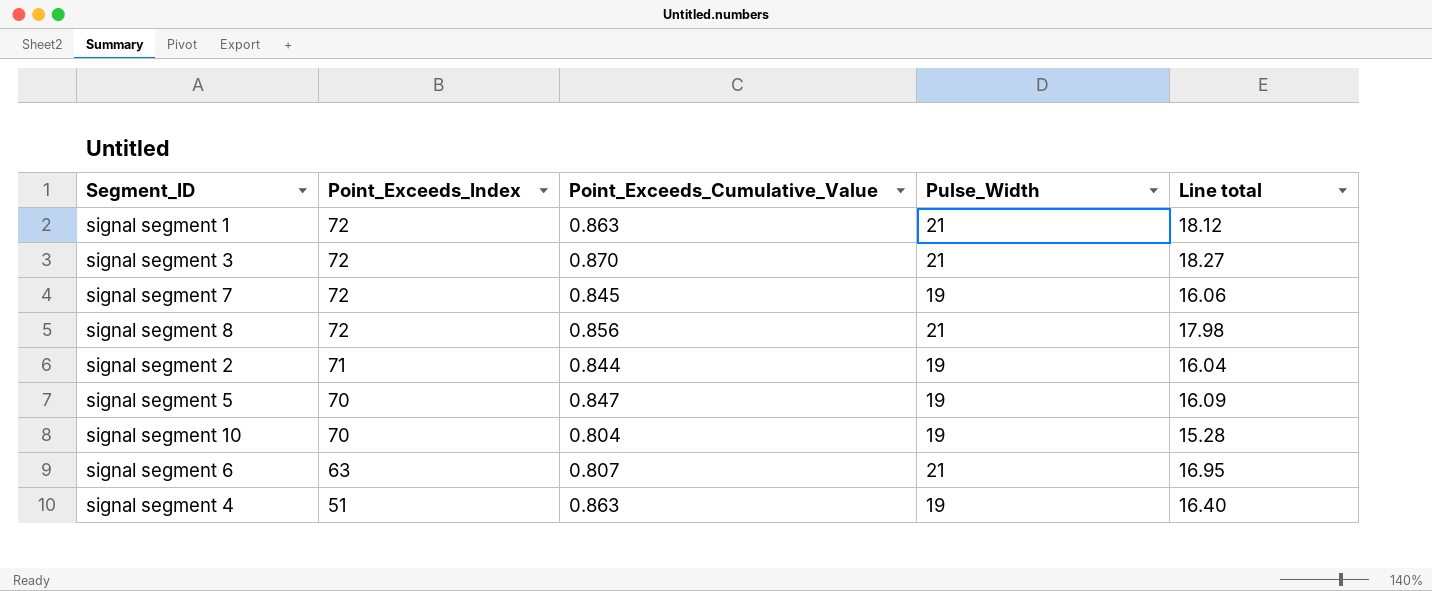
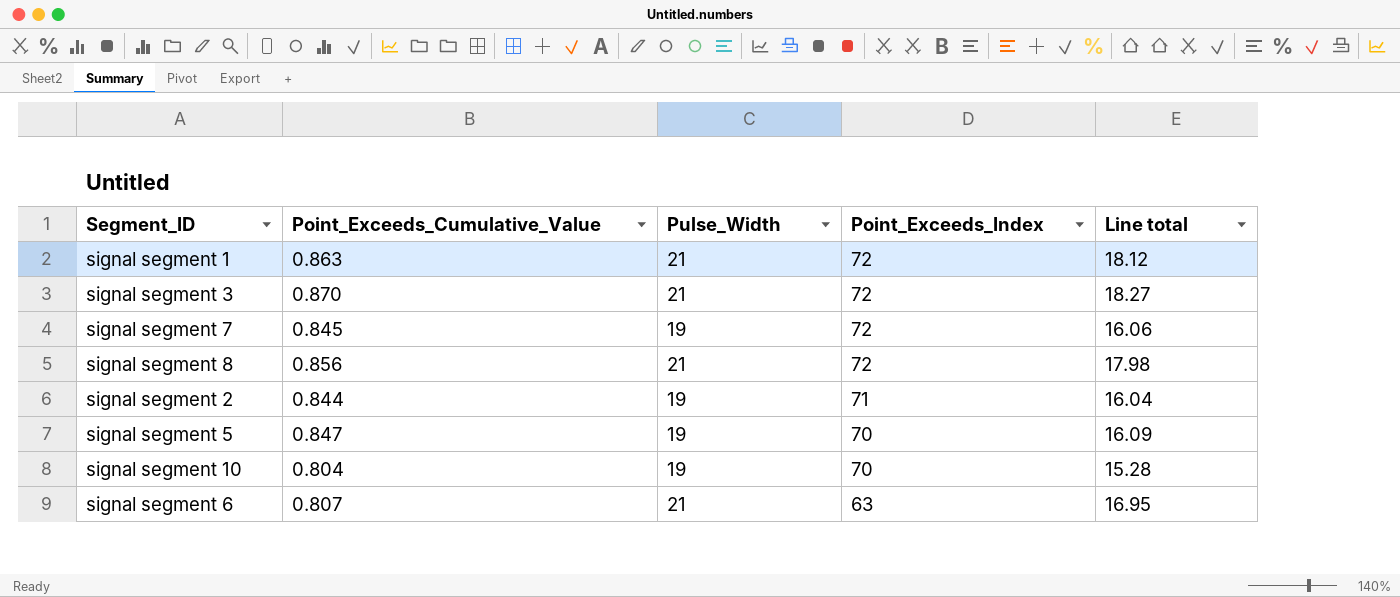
column Point_Exceeds_Index | position: 2 -> 4
row signal segment 4: 51 | 0.863 | 19 | 16.40 -> none

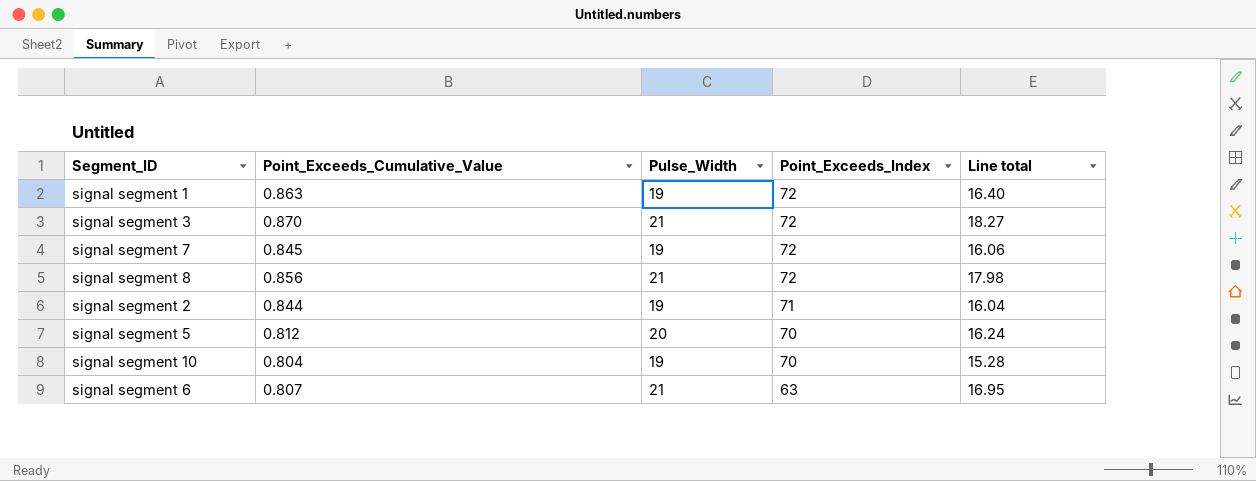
signal segment 1 | Pulse_Width: 21 -> 19
signal segment 1 | Line total: 18.12 -> 16.40
signal segment 5 | Point_Exceeds_Cumulative_Value: 0.847 -> 0.812
signal segment 5 | Pulse_Width: 19 -> 20
signal segment 5 | Line total: 16.09 -> 16.24

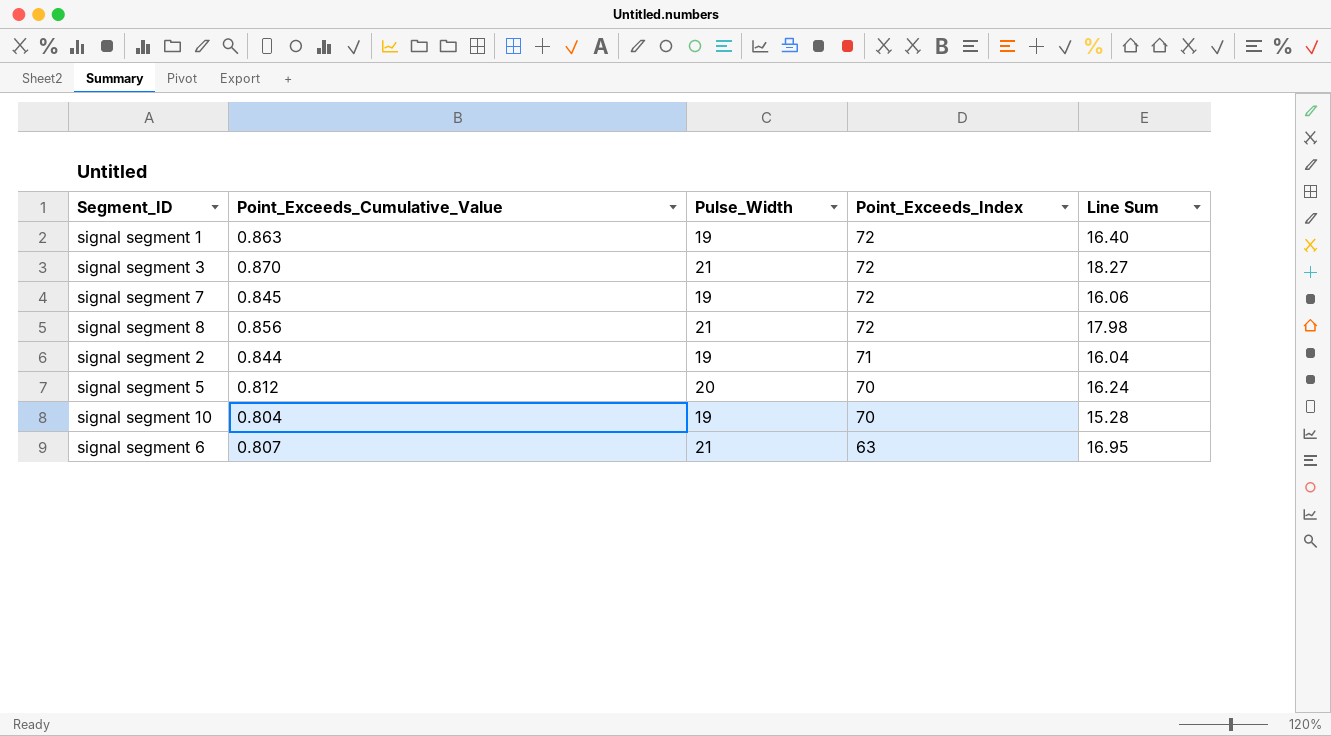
column name: Line total -> Line Sum

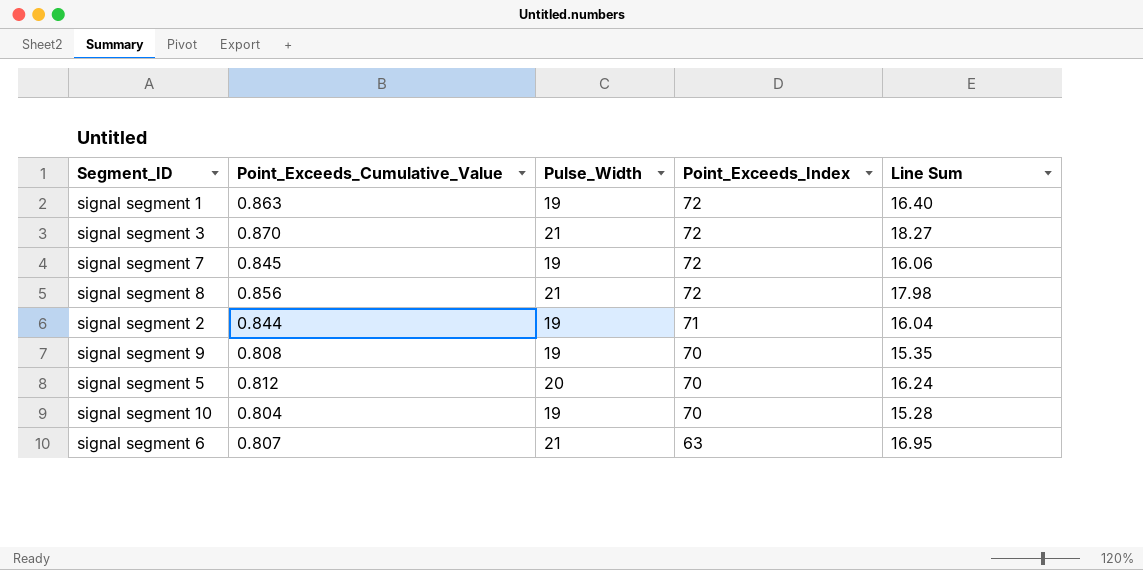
row signal segment 9: none -> 0.808 | 19 | 70 | 15.35

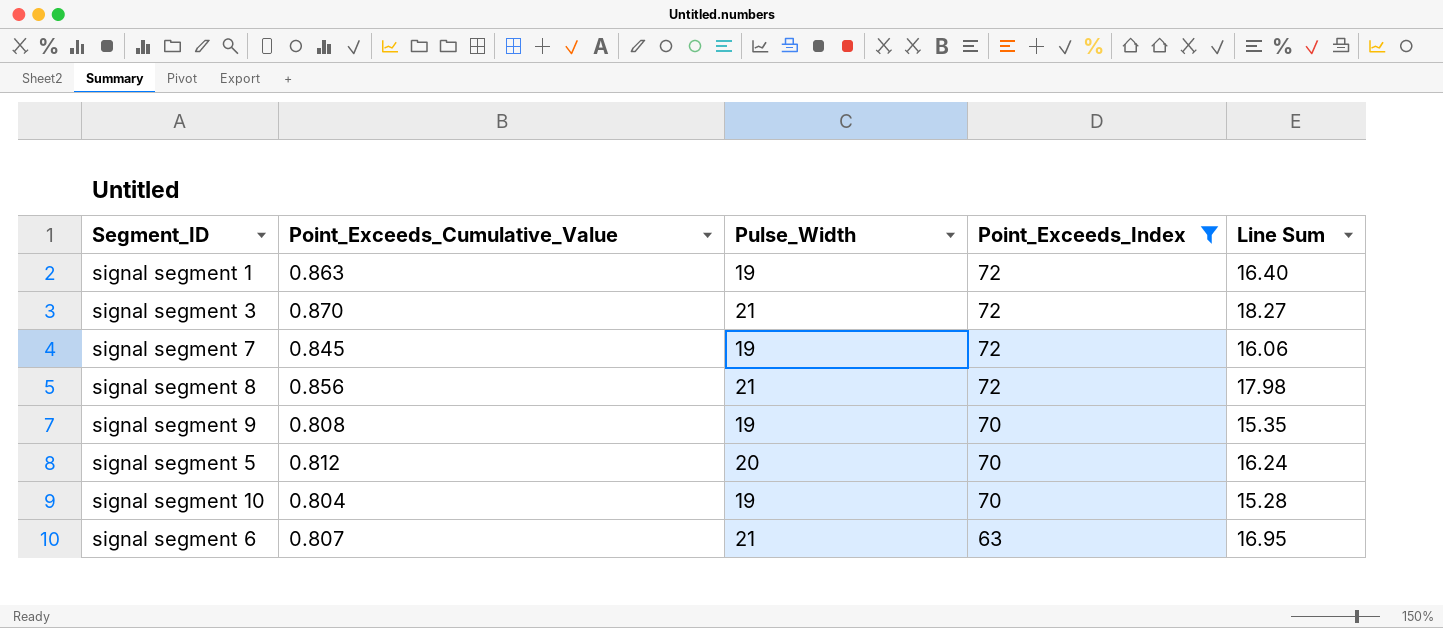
filter: none -> Point_Exceeds_Index != 71

